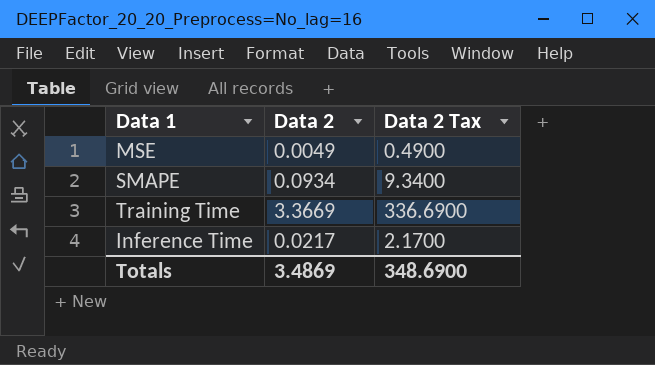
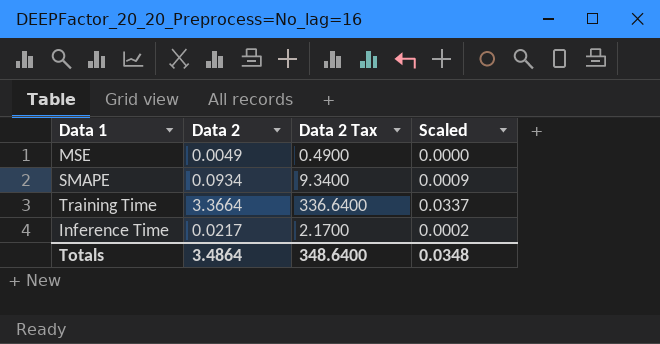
column Scaled | formula: none -> [Data 2] * 0.01
Training Time | Data 2: 3.3669 -> 3.3664
Training Time | Data 2 Tax: 336.6900 -> 336.6400
Totals | Data 2: 3.4869 -> 3.4864
Totals | Data 2 Tax: 348.6900 -> 348.6400

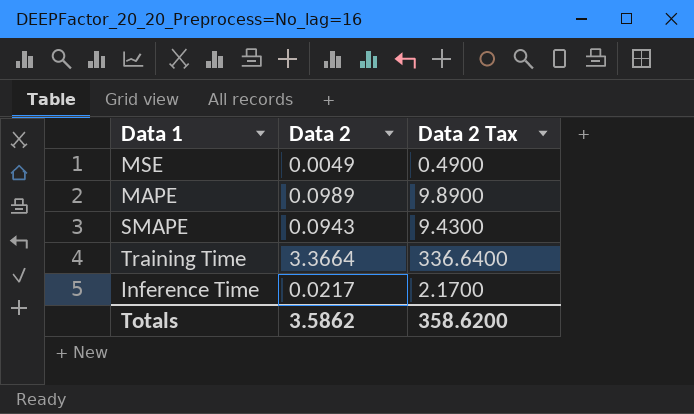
column Scaled | formula: [Data 2] * 0.01 -> none
row MAPE: none -> 0.0989 | 9.8900
SMAPE | Data 2: 0.0934 -> 0.0943
SMAPE | Data 2 Tax: 9.3400 -> 9.4300
Totals | Data 2: 3.4864 -> 3.5862
Totals | Data 2 Tax: 348.6400 -> 358.6200

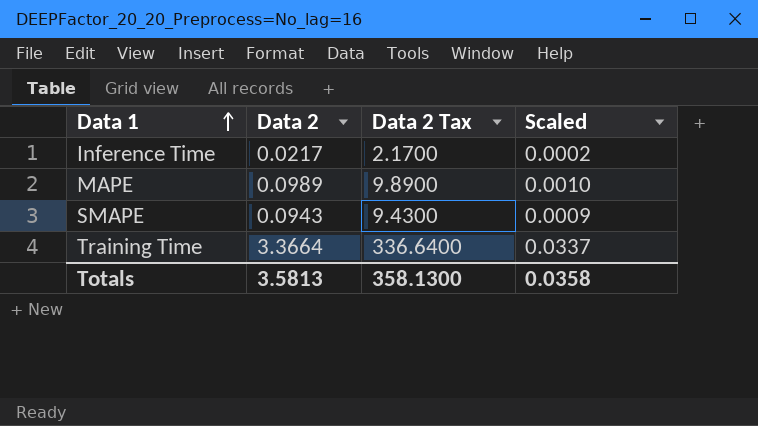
row order: none -> Data 1 ascending
column Scaled | formula: none -> [Data 2] * 0.01
row MSE: 0.0049 | 0.4900 -> none
Totals | Data 2: 3.5862 -> 3.5813
Totals | Data 2 Tax: 358.6200 -> 358.1300

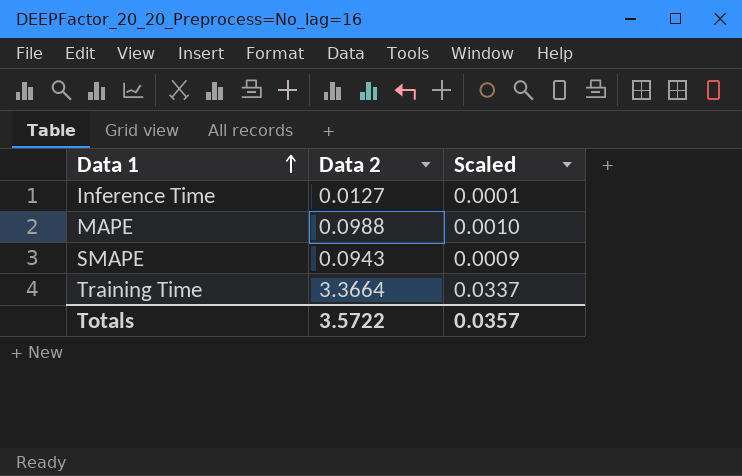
column Data 2 Tax | formula: [Data 2] * 100 -> none
Inference Time | Data 2: 0.0217 -> 0.0127
Inference Time | Scaled: 0.0002 -> 0.0001
MAPE | Data 2: 0.0989 -> 0.0988
Totals | Data 2: 3.5813 -> 3.5722
Totals | Scaled: 0.0358 -> 0.0357

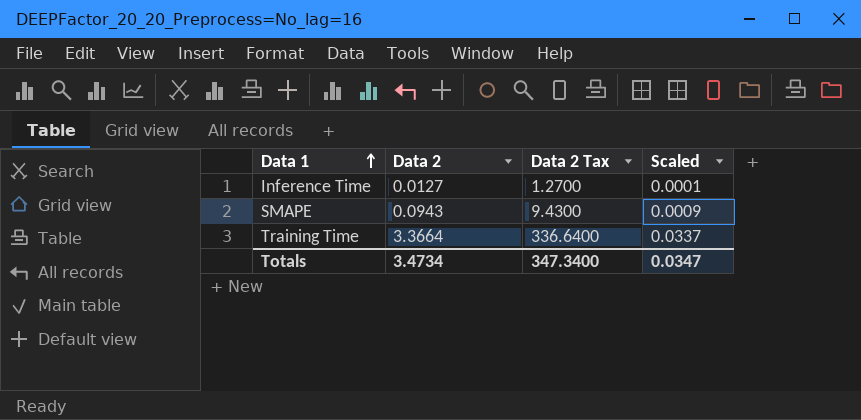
column Data 2 Tax | formula: none -> [Data 2] * 100
row MAPE: 0.0988 | 0.0010 -> none
Totals | Data 2: 3.5722 -> 3.4734
Totals | Scaled: 0.0357 -> 0.0347

